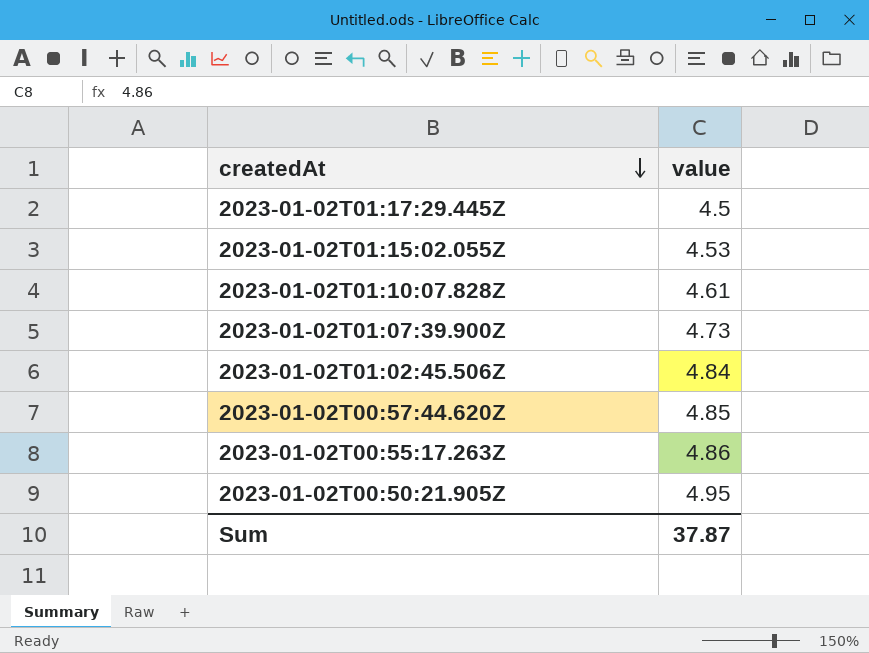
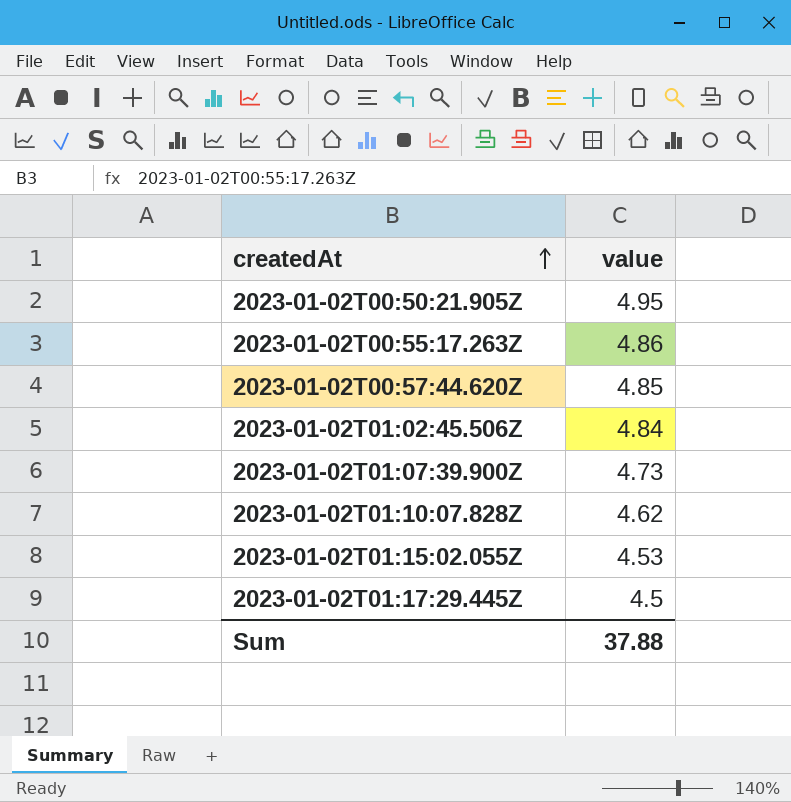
row order: createdAt descending -> createdAt ascending
2023-01-02T01:10:07.828Z | value: 4.61 -> 4.62
Sum | value: 37.87 -> 37.88

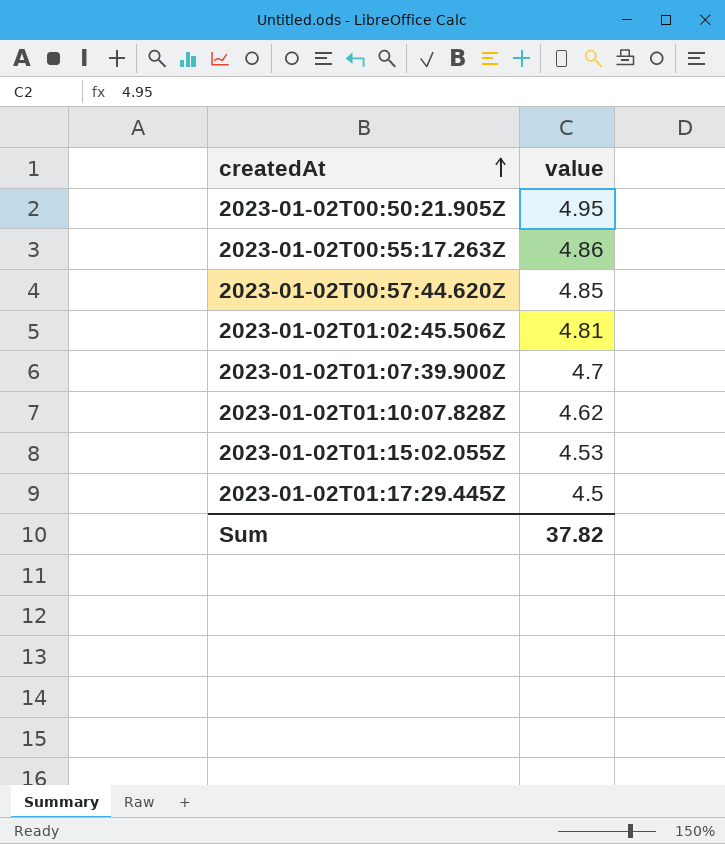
2023-01-02T01:02:45.506Z | value: 4.84 -> 4.81
2023-01-02T01:07:39.900Z | value: 4.73 -> 4.7
Sum | value: 37.88 -> 37.82

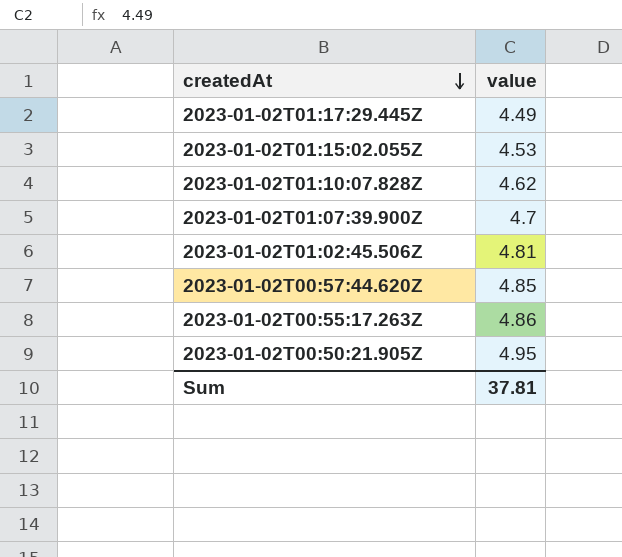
row order: createdAt ascending -> createdAt descending
2023-01-02T01:17:29.445Z | value: 4.5 -> 4.49
Sum | value: 37.82 -> 37.81

